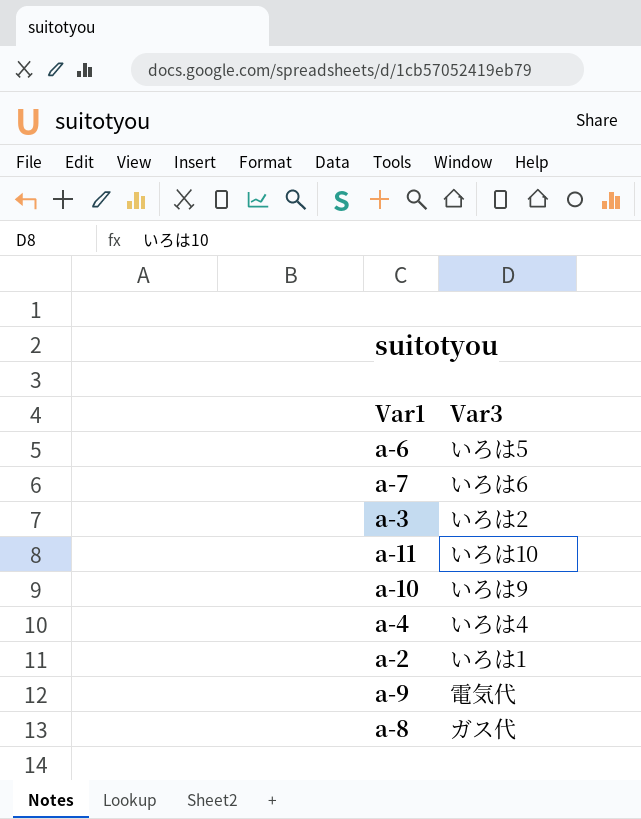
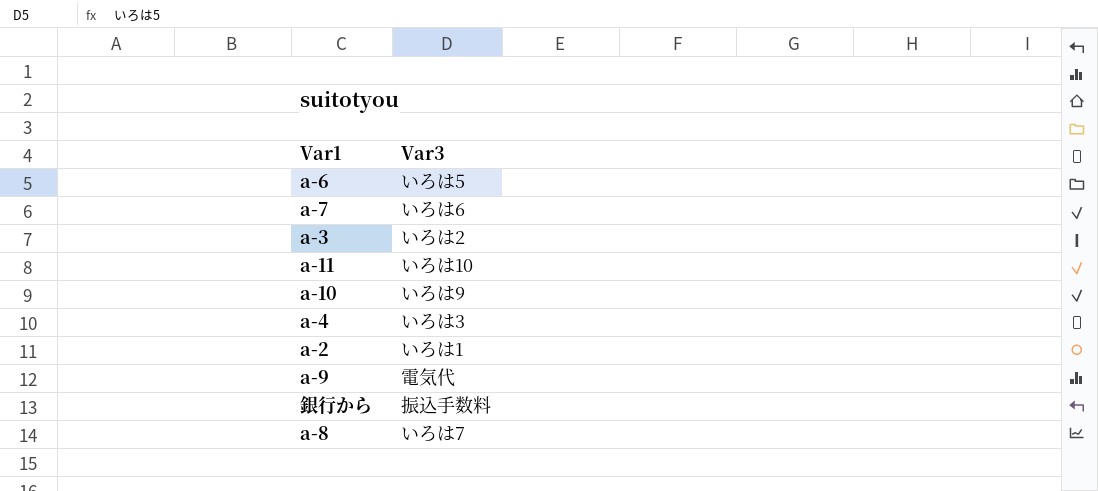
a-4 | Var3: いろは4 -> いろは3
row 銀行から: none -> 振込手数料
a-8 | Var3: ガス代 -> いろは7

